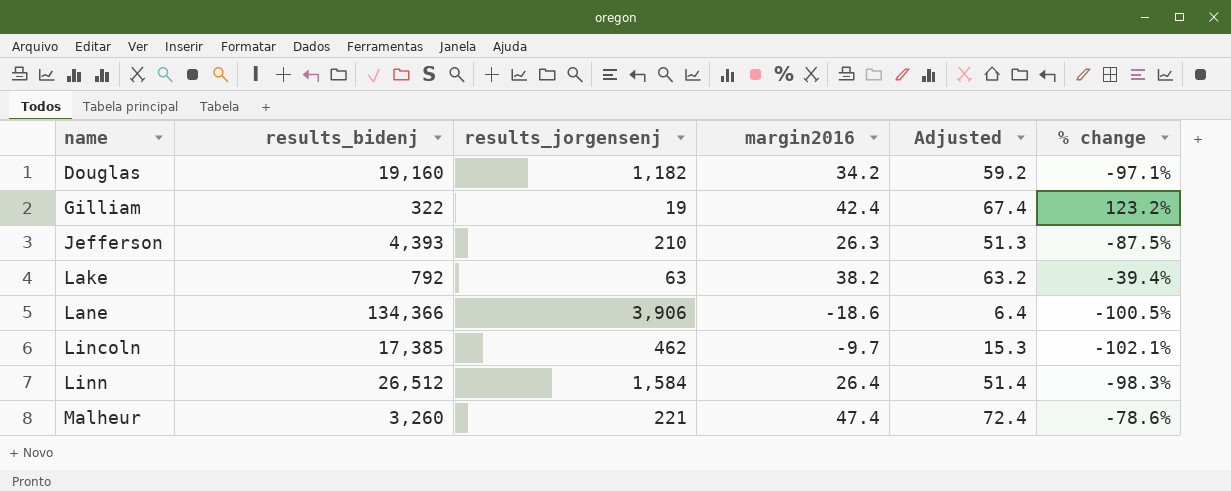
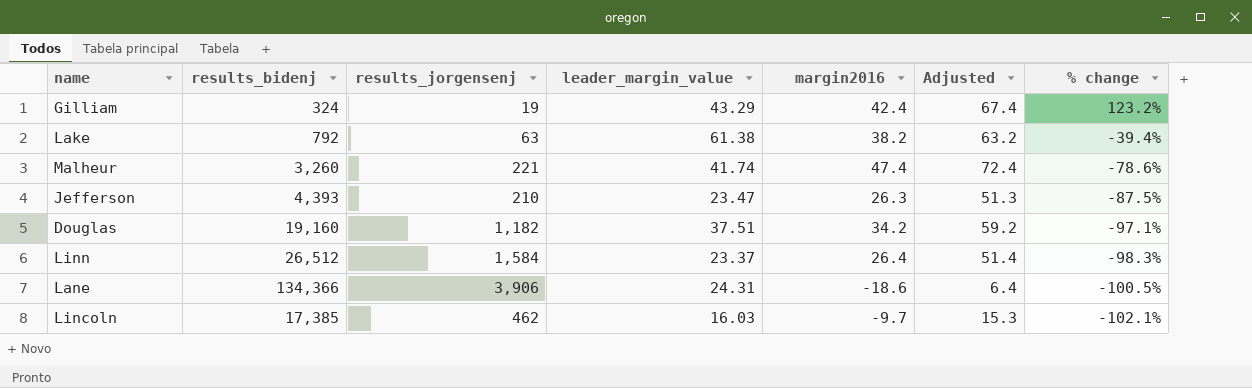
row order: name ascending -> % change descending
column leader_margin_value | position: none -> 4
Gilliam | results_bidenj: 322 -> 324

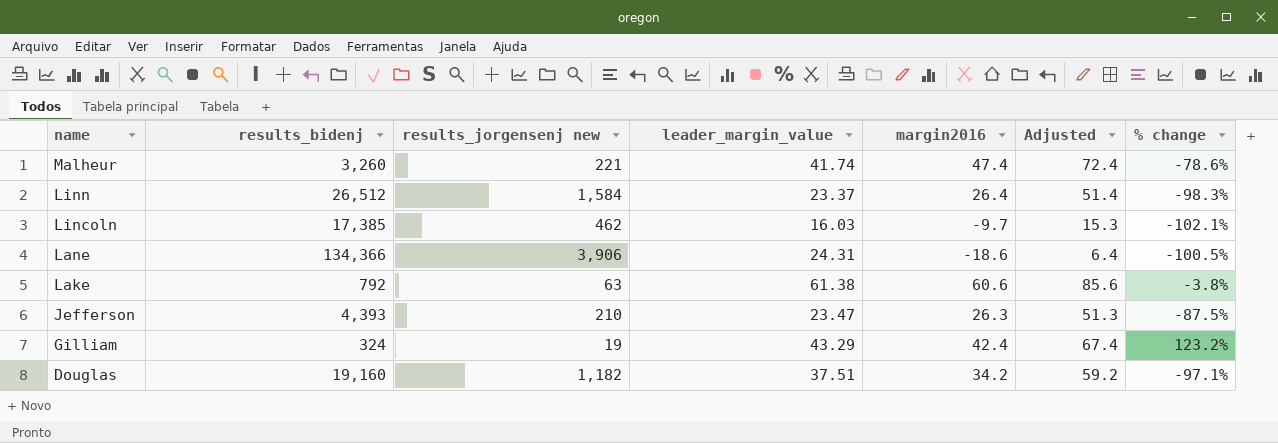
row order: % change descending -> name descending
column name: results_jorgensenj -> results_jorgensenj new
Lake | margin2016: 38.2 -> 60.6
Lake | Adjusted: 63.2 -> 85.6
Lake | % change: -39.4% -> -3.8%

